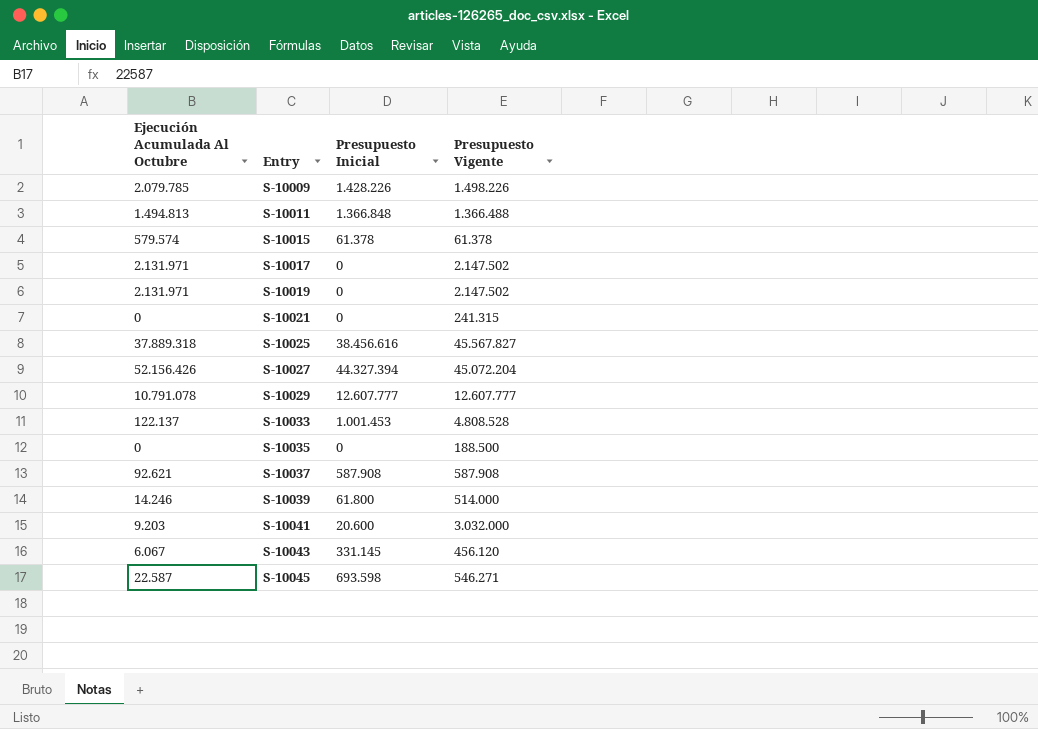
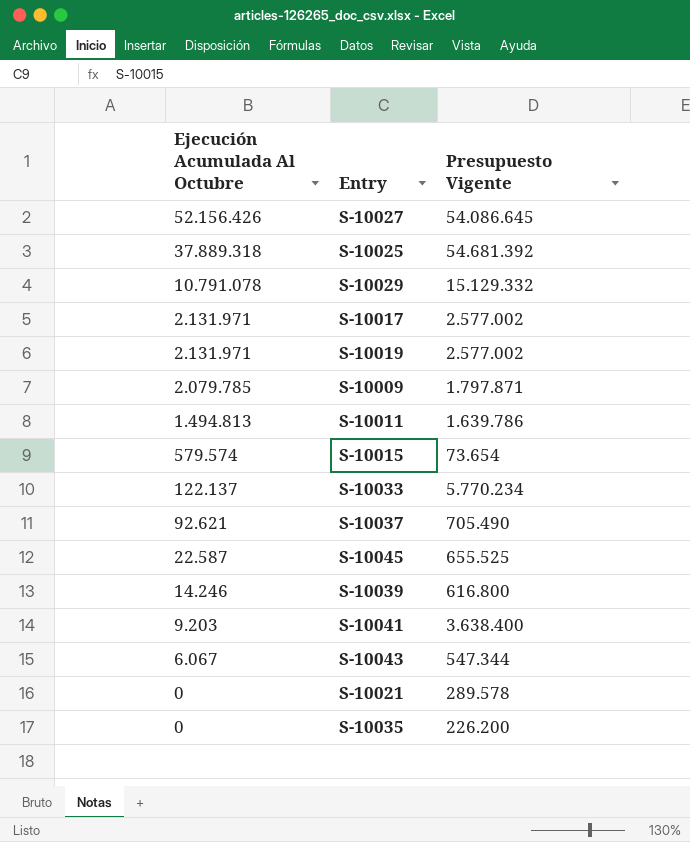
row order: Entry ascending -> Ejecución Acumulada Al Octubre descending
column Presupuesto Inicial | position: 3 -> none
S-10027 | Presupuesto Vigente: 45.072.204 -> 54.086.645
S-10025 | Presupuesto Vigente: 45.567.827 -> 54.681.392
S-10029 | Presupuesto Vigente: 12.607.777 -> 15.129.332
S-10017 | Presupuesto Vigente: 2.147.502 -> 2.577.002
S-10019 | Presupuesto Vigente: 2.147.502 -> 2.577.002
S-10009 | Presupuesto Vigente: 1.498.226 -> 1.797.871
S-10011 | Presupuesto Vigente: 1.366.488 -> 1.639.786
S-10015 | Presupuesto Vigente: 61.378 -> 73.654
S-10033 | Presupuesto Vigente: 4.808.528 -> 5.770.234
S-10037 | Presupuesto Vigente: 587.908 -> 705.490
S-10045 | Presupuesto Vigente: 546.271 -> 655.525
S-10039 | Presupuesto Vigente: 514.000 -> 616.800
S-10041 | Presupuesto Vigente: 3.032.000 -> 3.638.400
S-10043 | Presupuesto Vigente: 456.120 -> 547.344
S-10021 | Presupuesto Vigente: 241.315 -> 289.578
S-10035 | Presupuesto Vigente: 188.500 -> 226.200

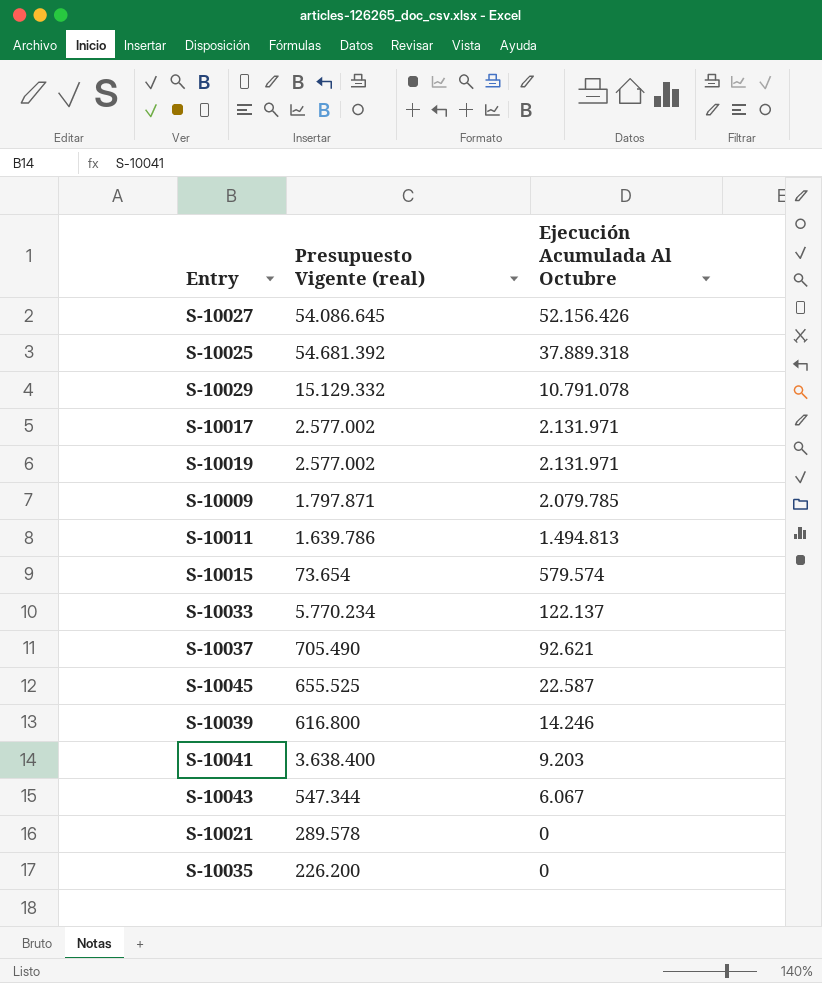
column name: Presupuesto Vigente -> Presupuesto Vigente (real)
column Ejecución Acumulada Al Octubre | position: 1 -> 3

